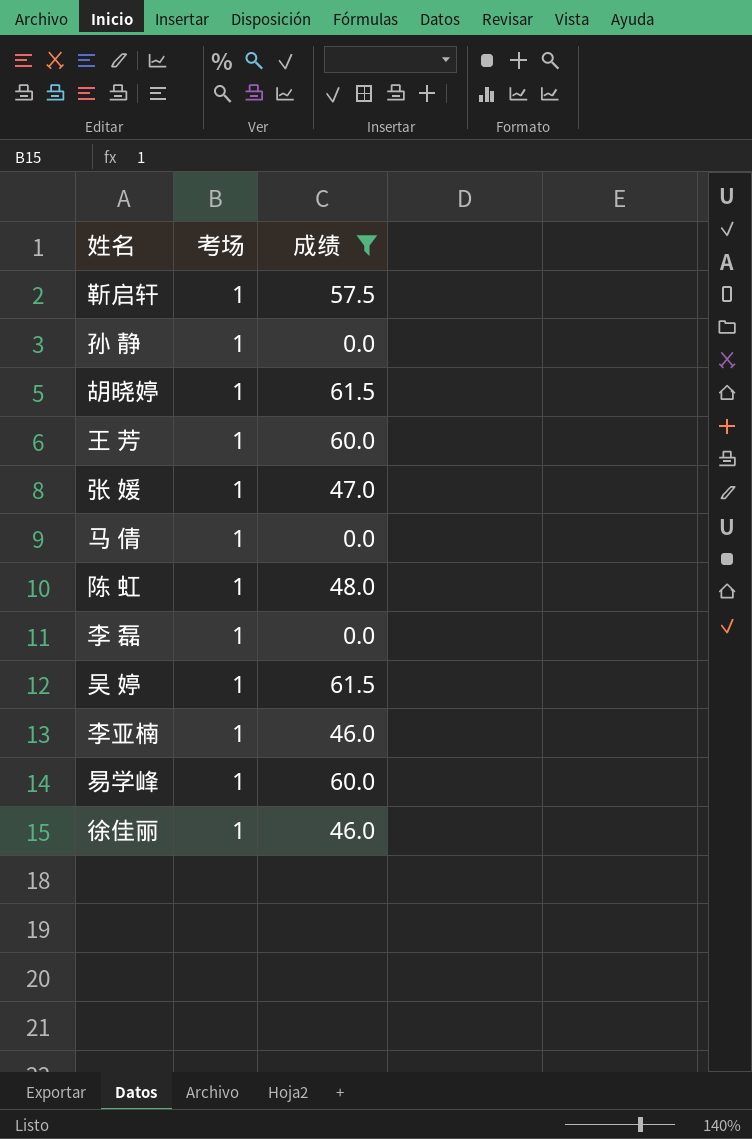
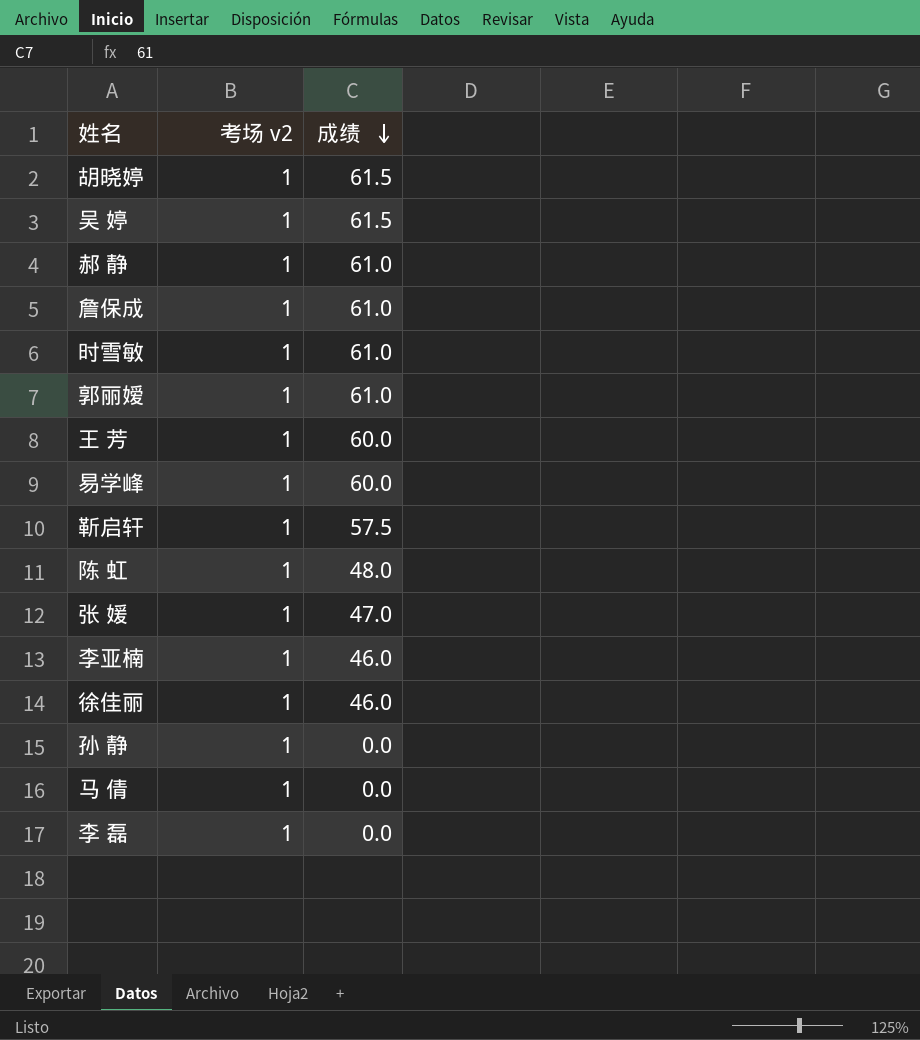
filter: 成绩 != 61.0 -> none
row order: none -> 成绩 descending
column name: 考场 -> 考场 v2

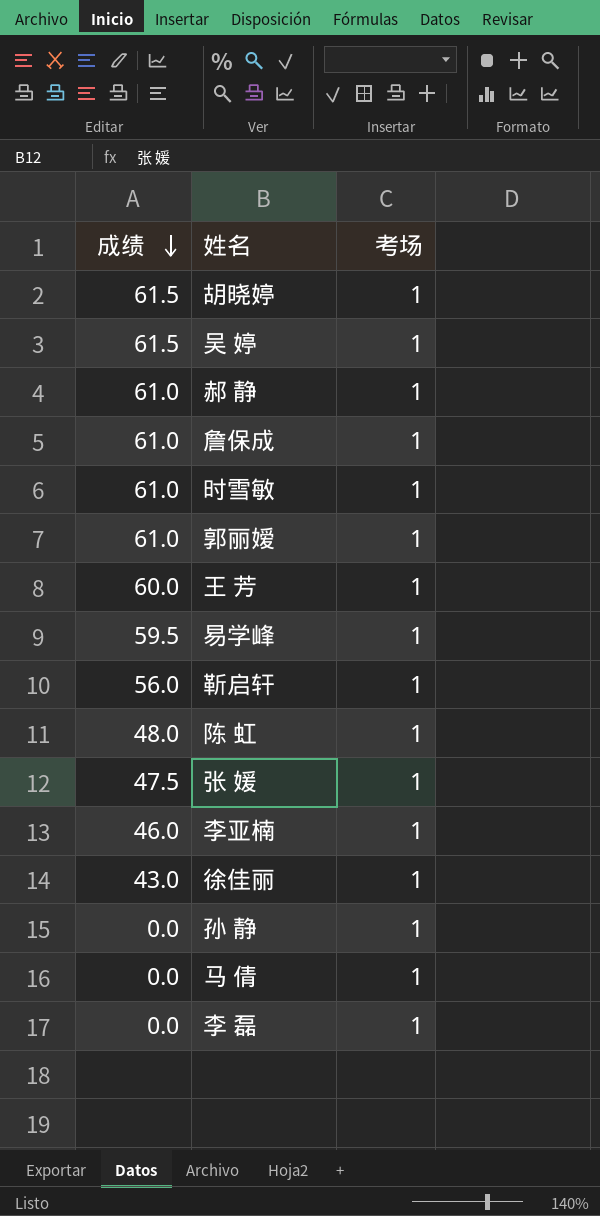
column 成绩 | position: 3 -> 1
column name: 考场 v2 -> 考场
易学峰 | 成绩: 60.0 -> 59.5
靳启轩 | 成绩: 57.5 -> 56.0
张 媛 | 成绩: 47.0 -> 47.5
徐佳丽 | 成绩: 46.0 -> 43.0

